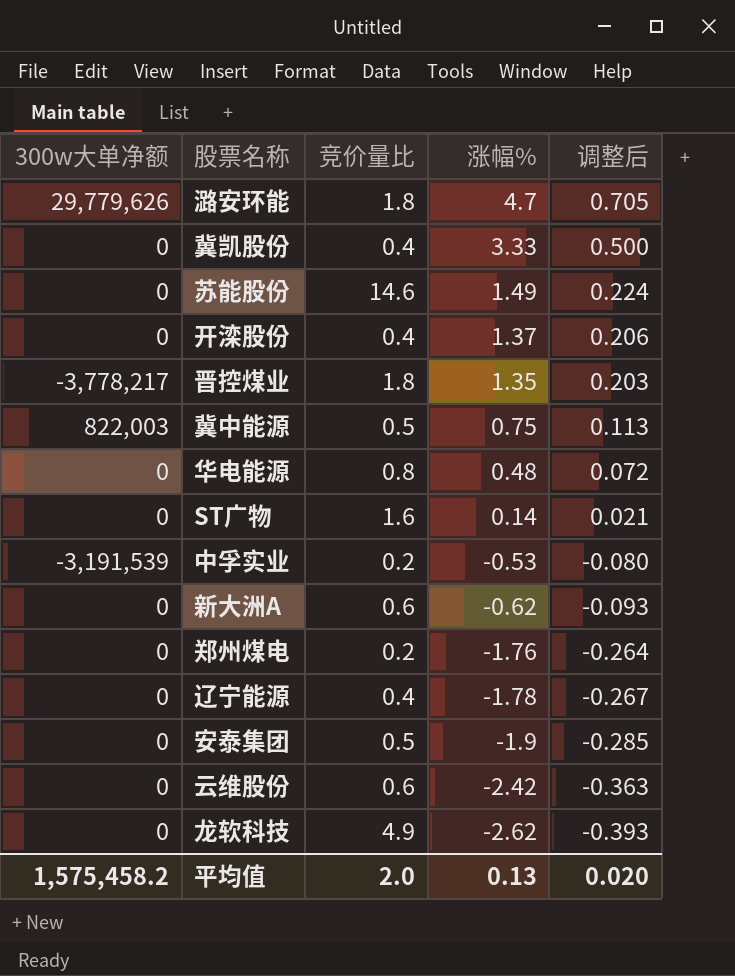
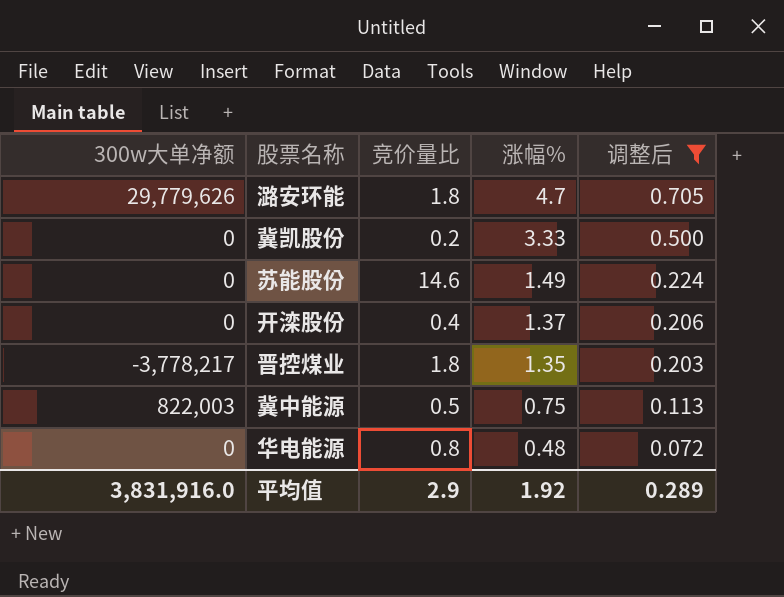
filter: none -> 调整后 >= 0.072
冀凯股份 | 竞价量比: 0.4 -> 0.2
平均值 | 300w大单净额: 1,575,458.2 -> 3,831,916.0
平均值 | 竞价量比: 2.0 -> 2.9
平均值 | 涨幅%: 0.13 -> 1.92
平均值 | 调整后: 0.020 -> 0.289

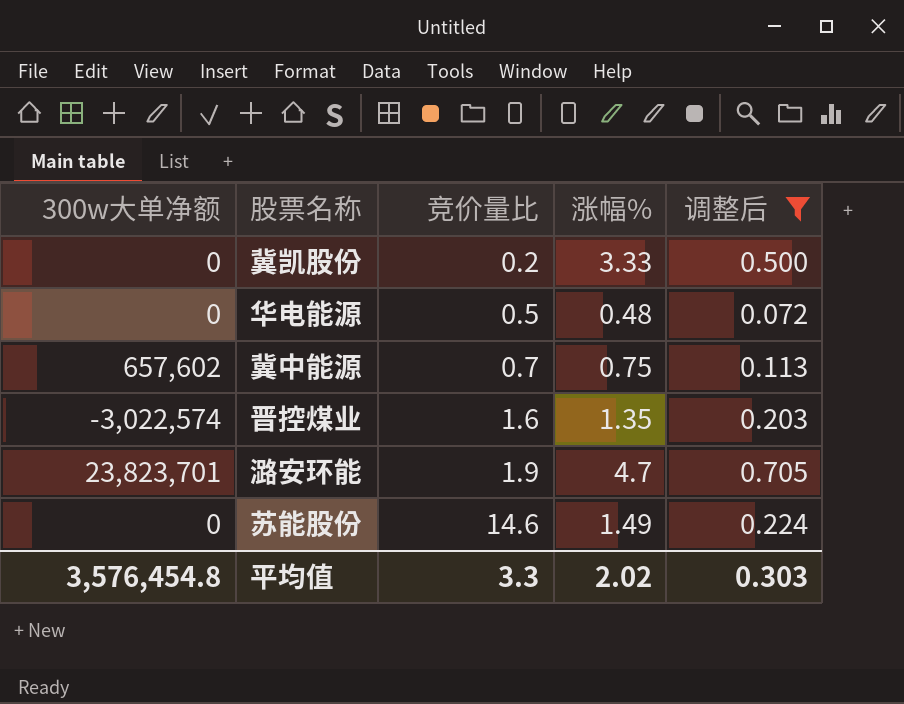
row order: 涨幅% descending -> 竞价量比 ascending
row 开滦股份: 0 | 0.4 | 1.37 | 0.206 -> none
华电能源 | 竞价量比: 0.8 -> 0.5
冀中能源 | 300w大单净额: 822,003 -> 657,602
冀中能源 | 竞价量比: 0.5 -> 0.7
晋控煤业 | 300w大单净额: -3,778,217 -> -3,022,574
晋控煤业 | 竞价量比: 1.8 -> 1.6
潞安环能 | 300w大单净额: 29,779,626 -> 23,823,701
潞安环能 | 竞价量比: 1.8 -> 1.9
平均值 | 300w大单净额: 3,831,916.0 -> 3,576,454.8
平均值 | 竞价量比: 2.9 -> 3.3
平均值 | 涨幅%: 1.92 -> 2.02
平均值 | 调整后: 0.289 -> 0.303

